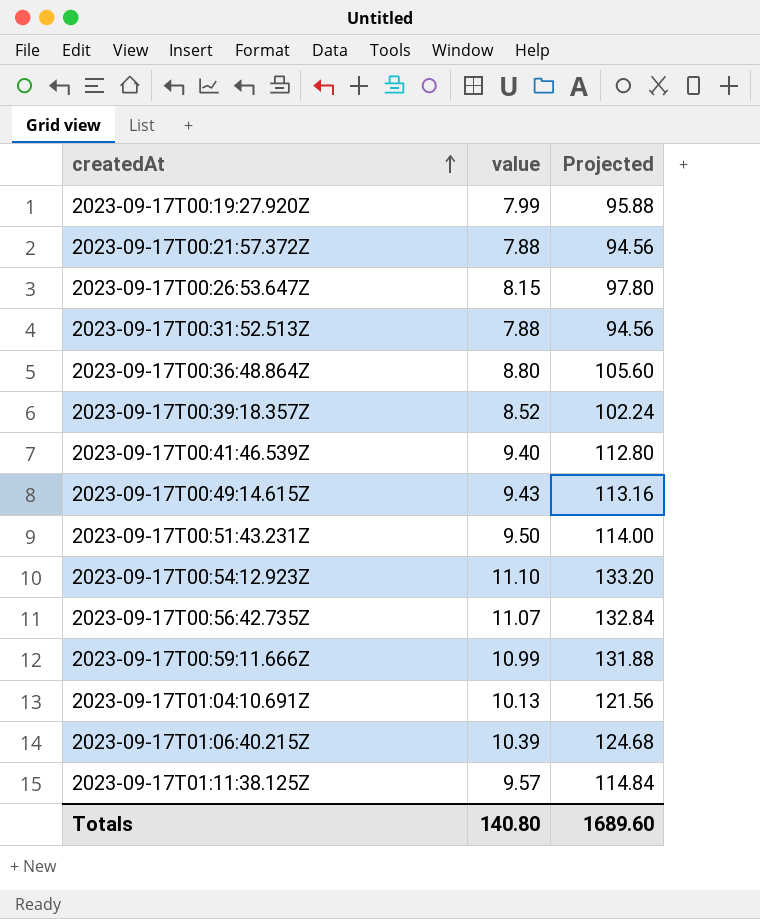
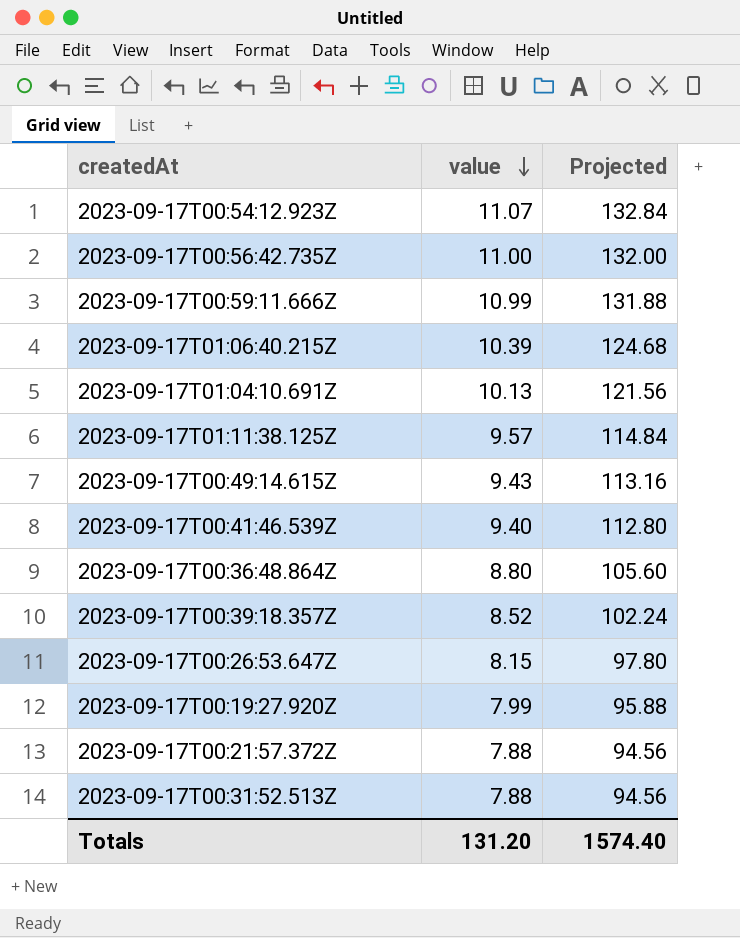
row order: createdAt ascending -> value descending
row 2023-09-17T00:51:43.231Z: 9.50 | 114.00 -> none
2023-09-17T00:54:12.923Z | value: 11.10 -> 11.07
2023-09-17T00:54:12.923Z | Projected: 133.20 -> 132.84
2023-09-17T00:56:42.735Z | value: 11.07 -> 11.00
2023-09-17T00:56:42.735Z | Projected: 132.84 -> 132.00
Totals | value: 140.80 -> 131.20
Totals | Projected: 1689.60 -> 1574.40

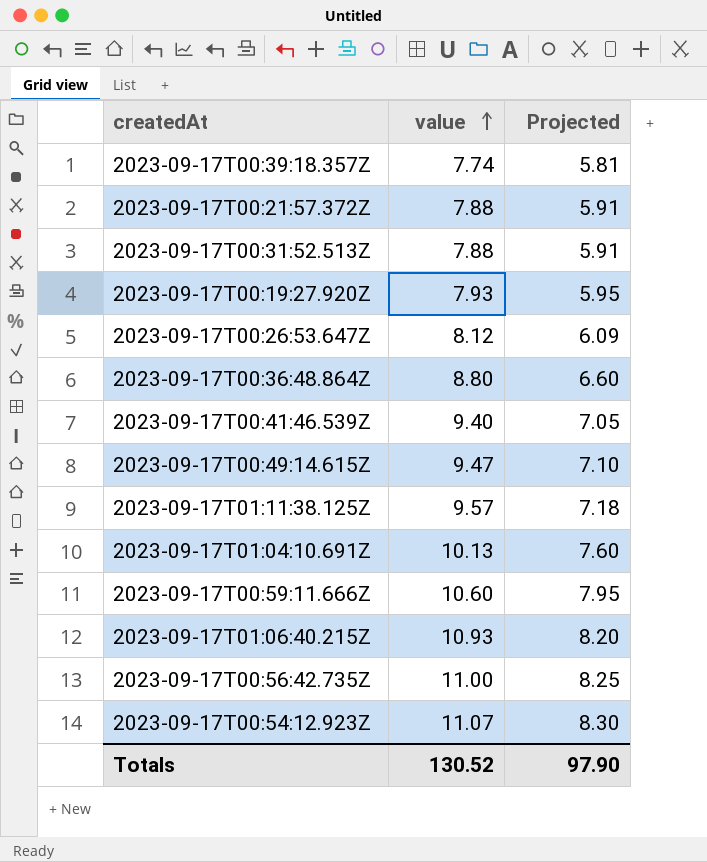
row order: value descending -> value ascending
column Projected | formula: [value] * 12 -> [value] * 0.75
2023-09-17T00:39:18.357Z | value: 8.52 -> 7.74
2023-09-17T00:19:27.920Z | value: 7.99 -> 7.93
2023-09-17T00:26:53.647Z | value: 8.15 -> 8.12
2023-09-17T00:49:14.615Z | value: 9.43 -> 9.47
2023-09-17T00:59:11.666Z | value: 10.99 -> 10.60
2023-09-17T01:06:40.215Z | value: 10.39 -> 10.93
Totals | value: 131.20 -> 130.52
Totals | Projected: 1574.40 -> 97.90

